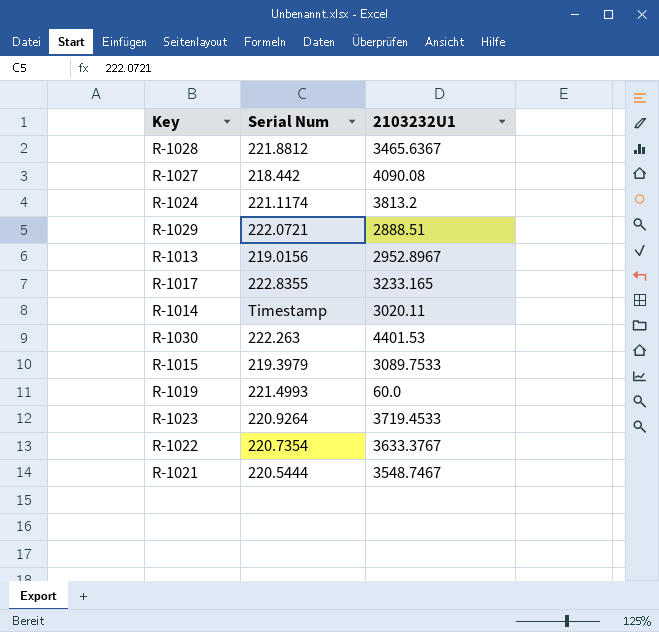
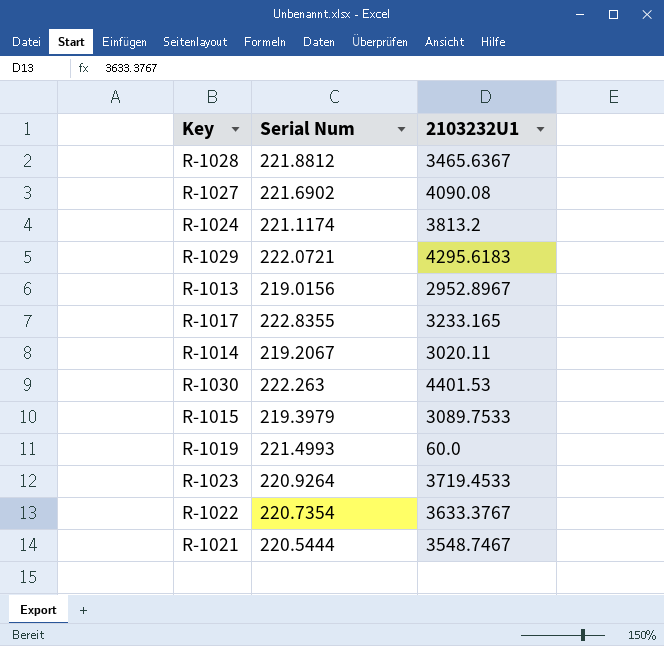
R-1027 | Serial Num: 218.442 -> 221.6902
R-1029 | 2103232U1: 2888.51 -> 4295.6183
R-1014 | Serial Num: Timestamp -> 219.2067

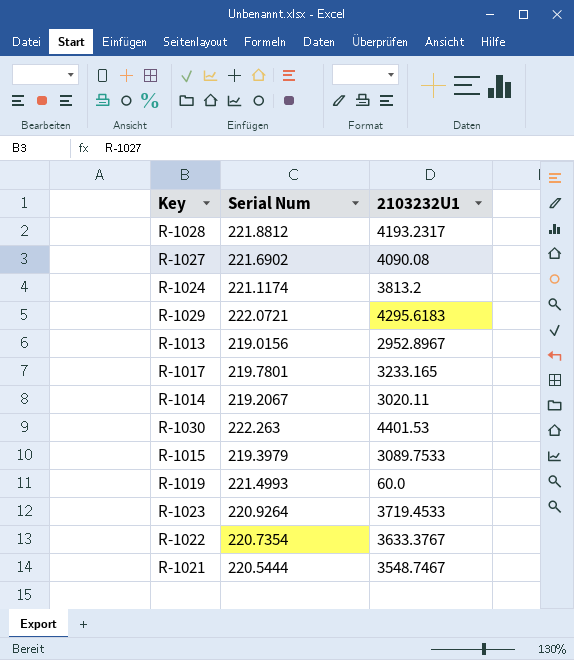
R-1028 | 2103232U1: 3465.6367 -> 4193.2317
R-1017 | Serial Num: 222.8355 -> 219.7801

